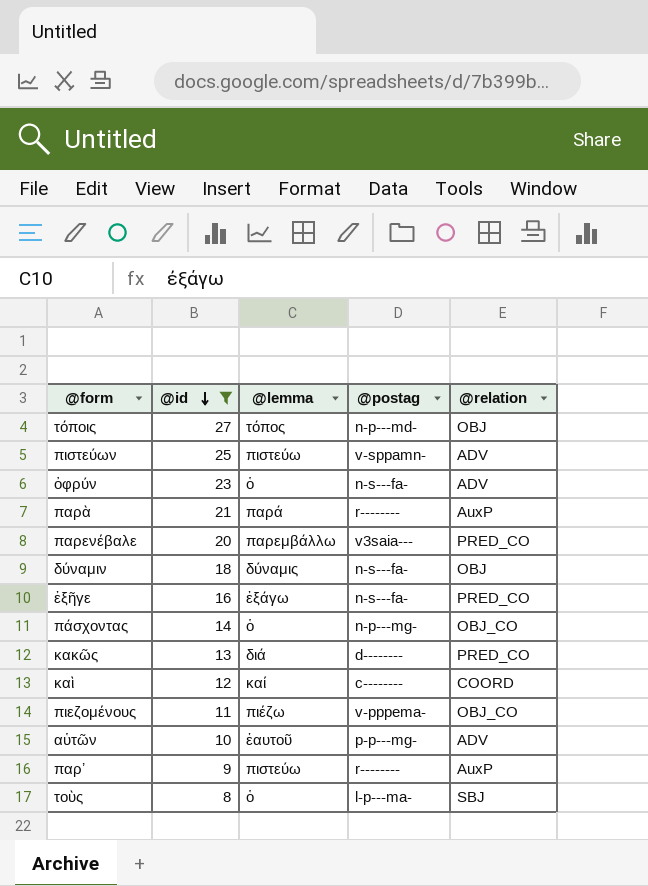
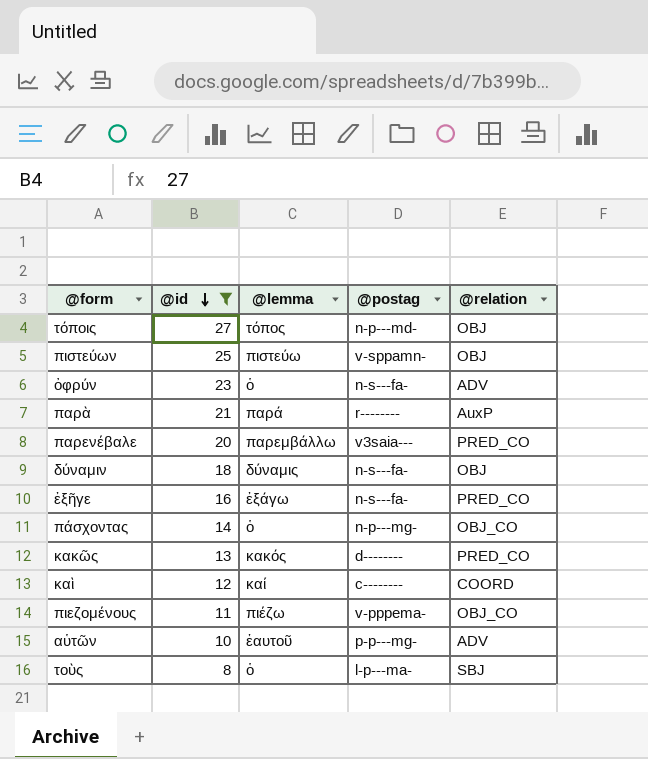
row παρʼ: 9 | πιστεύω | r-------- | AuxP -> none
πιστεύων | @relation: ADV -> OBJ
κακῶς | @lemma: διά -> κακός

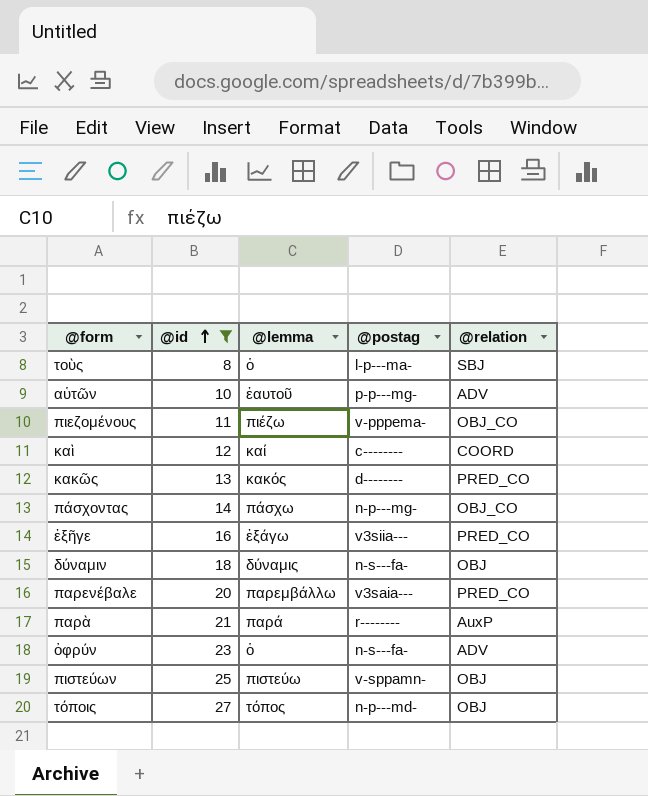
row order: @id descending -> @id ascending
πάσχοντας | @lemma: ὁ -> πάσχω
ἐξῆγε | @postag: n-s---fa- -> v3siia---

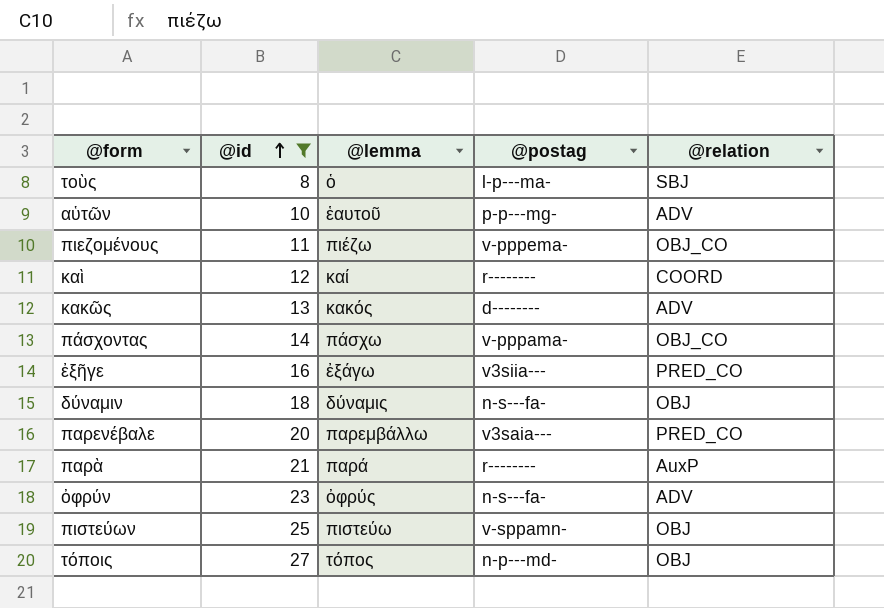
καὶ | @postag: c-------- -> r--------
κακῶς | @relation: PRED_CO -> ADV
πάσχοντας | @postag: n-p---mg- -> v-pppama-
ὀφρύν | @lemma: ὁ -> ὀφρύς

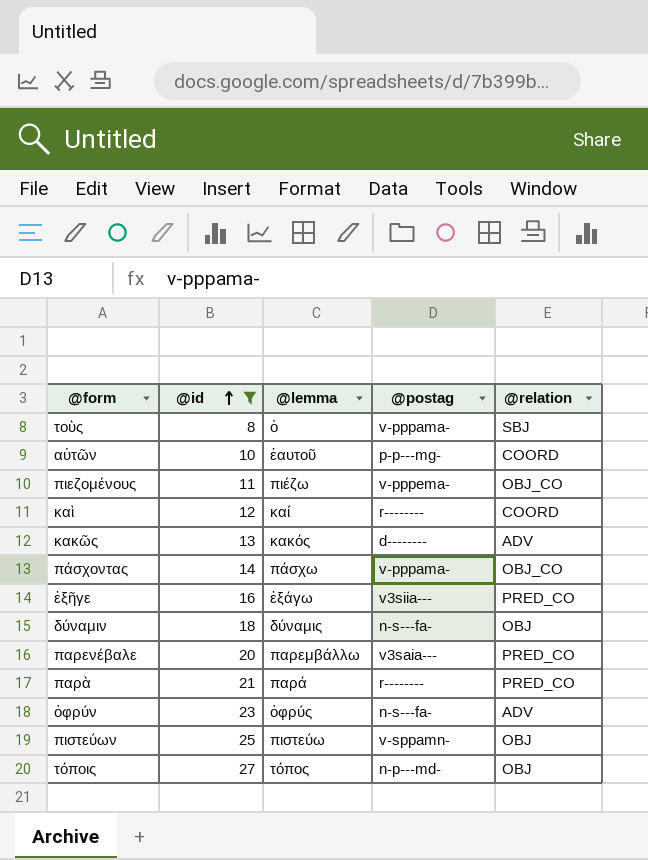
τοὺς | @postag: l-p---ma- -> v-pppama-
αὑτῶν | @relation: ADV -> COORD
παρὰ | @relation: AuxP -> PRED_CO

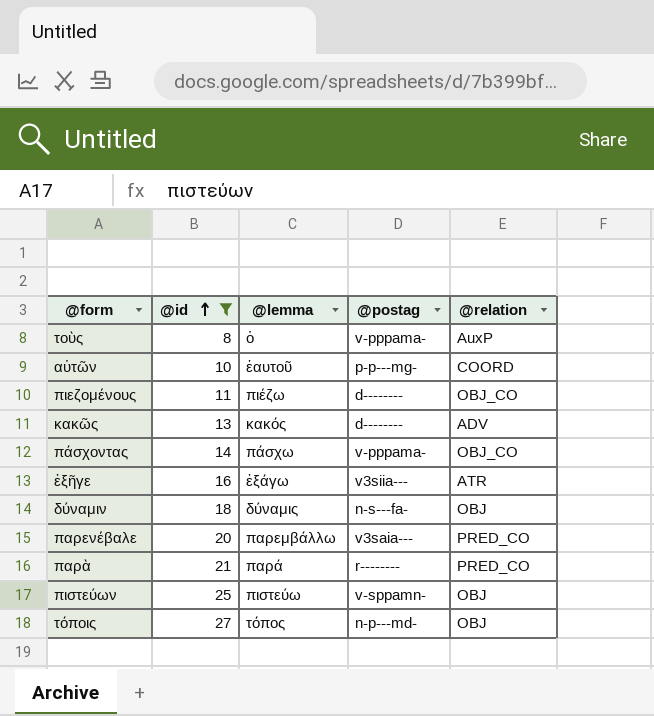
row καὶ: 12 | καί | r-------- | COORD -> none
row ὀφρύν: 23 | ὀφρύς | n-s---fa- | ADV -> none
τοὺς | @relation: SBJ -> AuxP
πιεζομένους | @postag: v-pppema- -> d--------
ἐξῆγε | @relation: PRED_CO -> ATR

